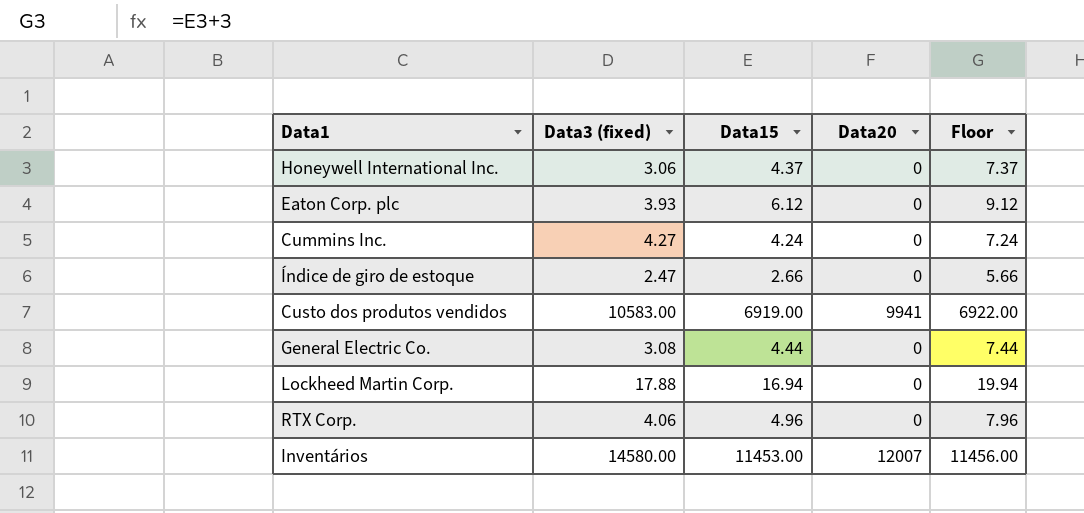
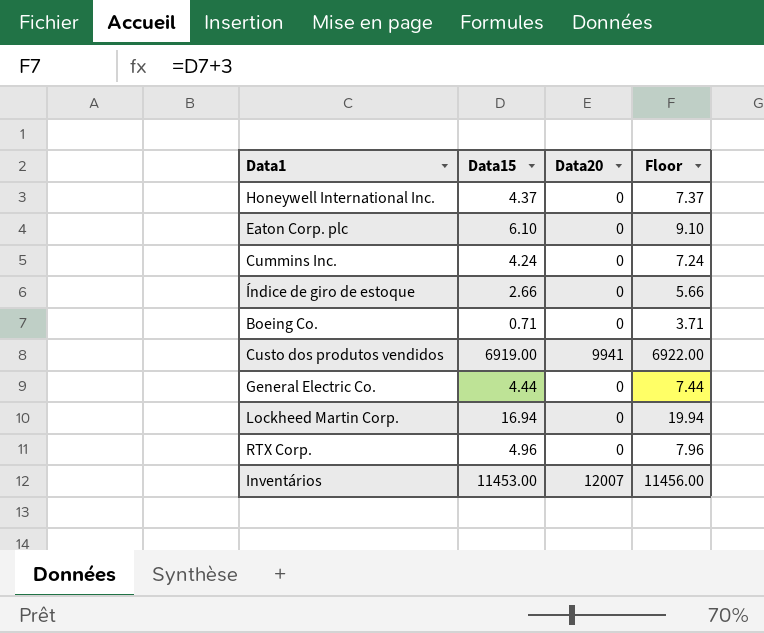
column Data3 (fixed) | position: 2 -> none
Eaton Corp. plc | Data15: 6.12 -> 6.10
Eaton Corp. plc | Floor: 9.12 -> 9.10
row Boeing Co.: none -> 0.71 | 0 | 3.71

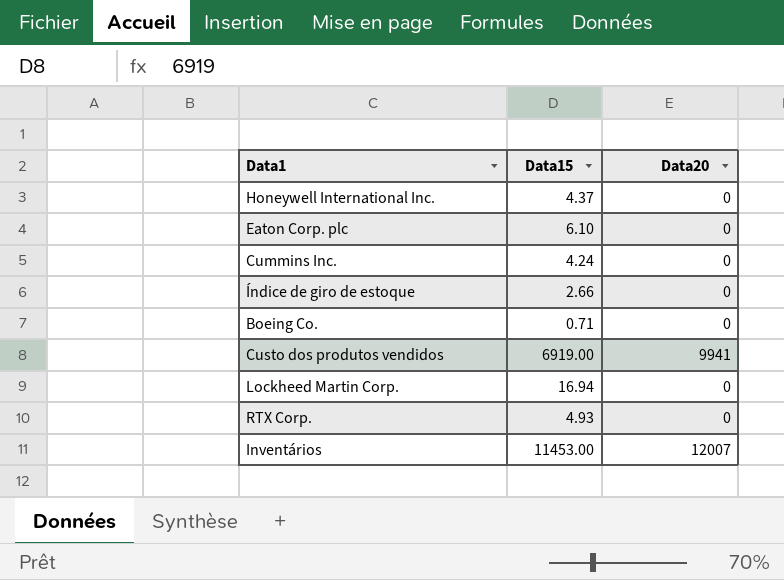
column Floor | formula: [Data15] + 3 -> none
row General Electric Co.: 4.44 | 0 | 7.44 -> none
RTX Corp. | Data15: 4.96 -> 4.93

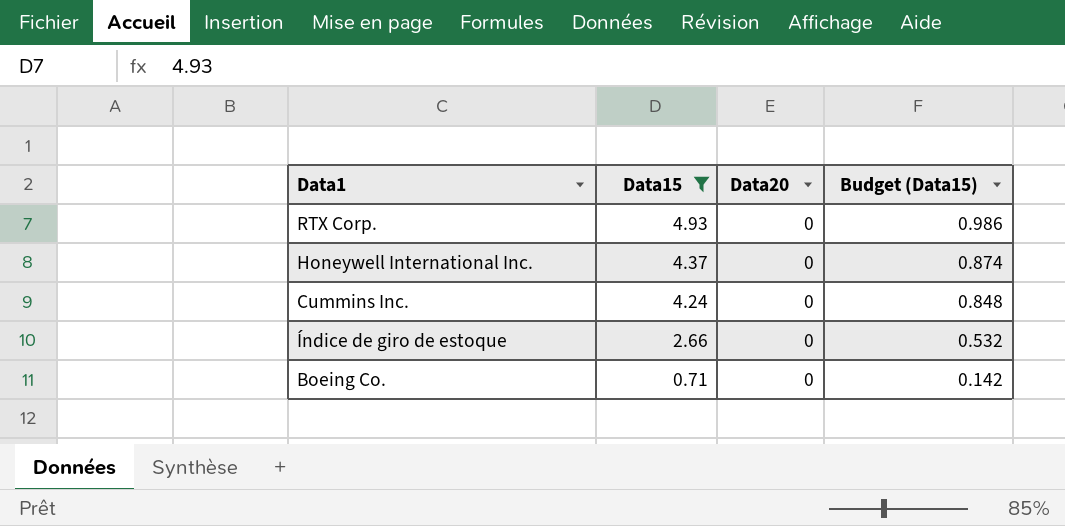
filter: none -> Data15 <= 4.93
row order: none -> Data15 descending
column Budget (Data15) | formula: none -> [Data15] * 0.2

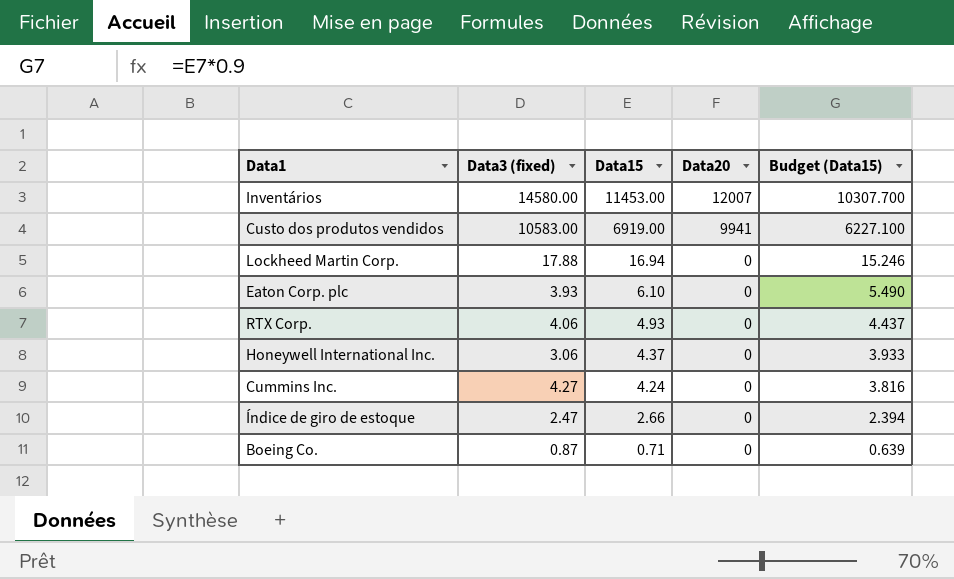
filter: Data15 <= 4.93 -> none
column Data3 (fixed) | position: none -> 2
column Budget (Data15) | formula: [Data15] * 0.2 -> [Data15] * 0.9

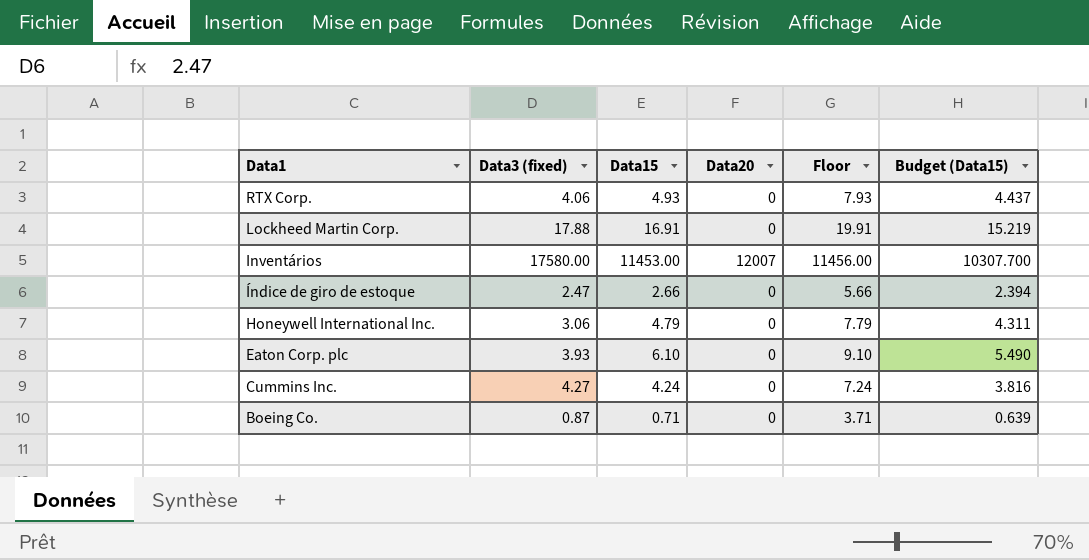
row order: Data15 descending -> Data1 descending
column Floor | formula: none -> [Data15] + 3
row Custo dos produtos vendidos: 10583.00 | 6919.00 | 9941 | 6227.100 -> none
Lockheed Martin Corp. | Data15: 16.94 -> 16.91
Lockheed Martin Corp. | Budget (Data15): 15.246 -> 15.219
Inventários | Data3 (fixed): 14580.00 -> 17580.00
Honeywell International Inc. | Data15: 4.37 -> 4.79
Honeywell International Inc. | Budget (Data15): 3.933 -> 4.311

